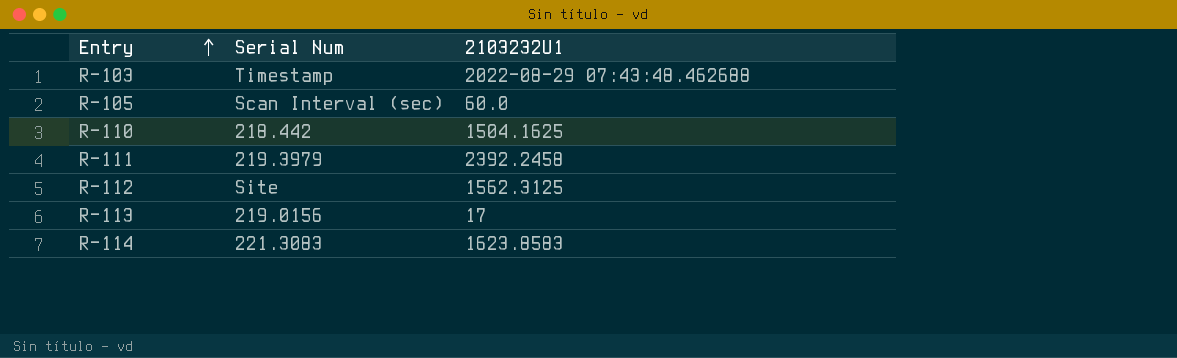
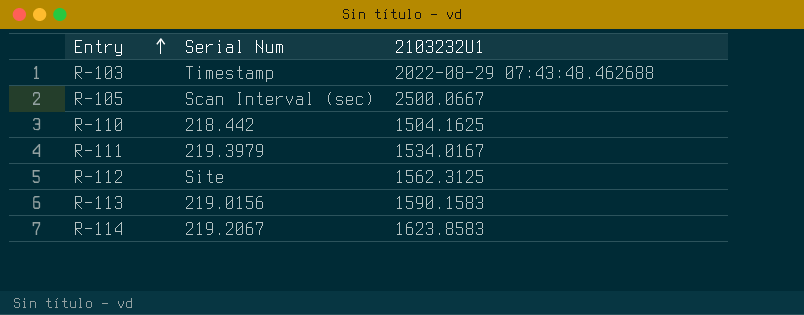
R-105 | 2103232U1: 60.0 -> 2500.0667
R-111 | 2103232U1: 2392.2458 -> 1534.0167
R-113 | 2103232U1: 17 -> 1590.1583
R-114 | Serial Num: 221.3083 -> 219.2067

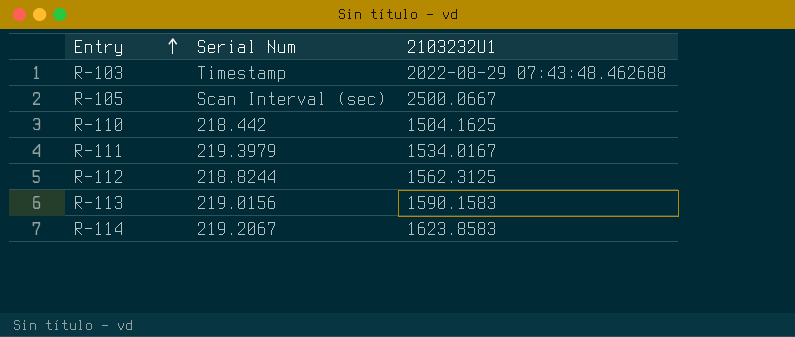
R-112 | Serial Num: Site -> 218.8244

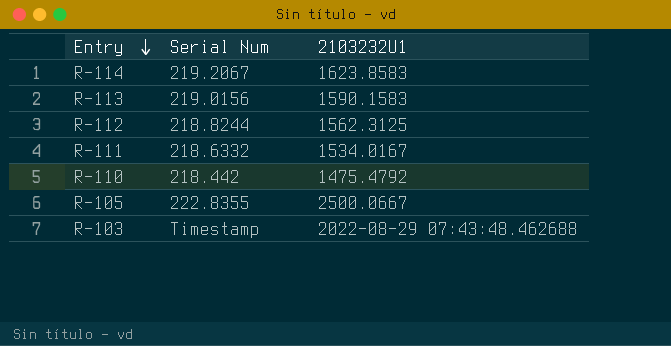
row order: Entry ascending -> Entry descending
R-111 | Serial Num: 219.3979 -> 218.6332
R-110 | 2103232U1: 1504.1625 -> 1475.4792
R-105 | Serial Num: Scan Interval (sec) -> 222.8355

